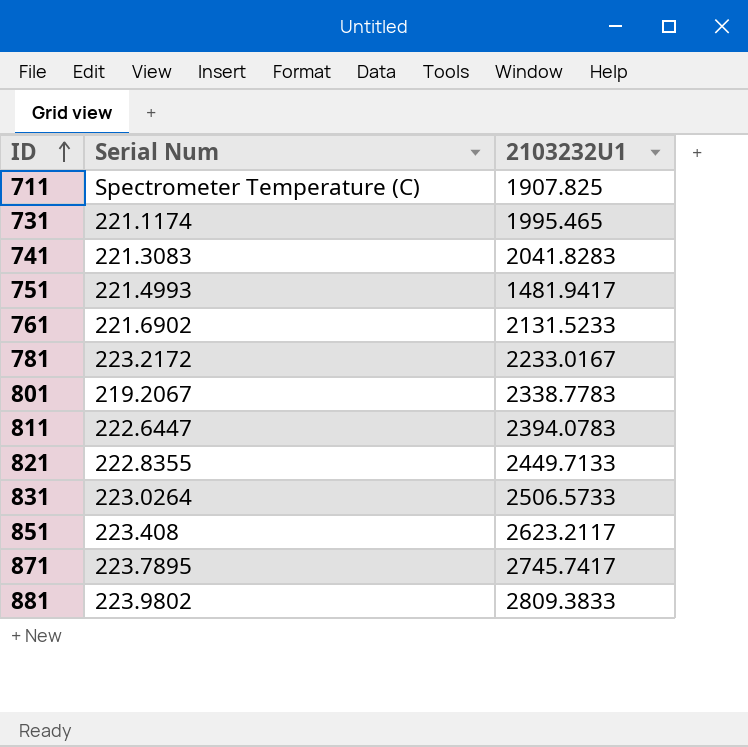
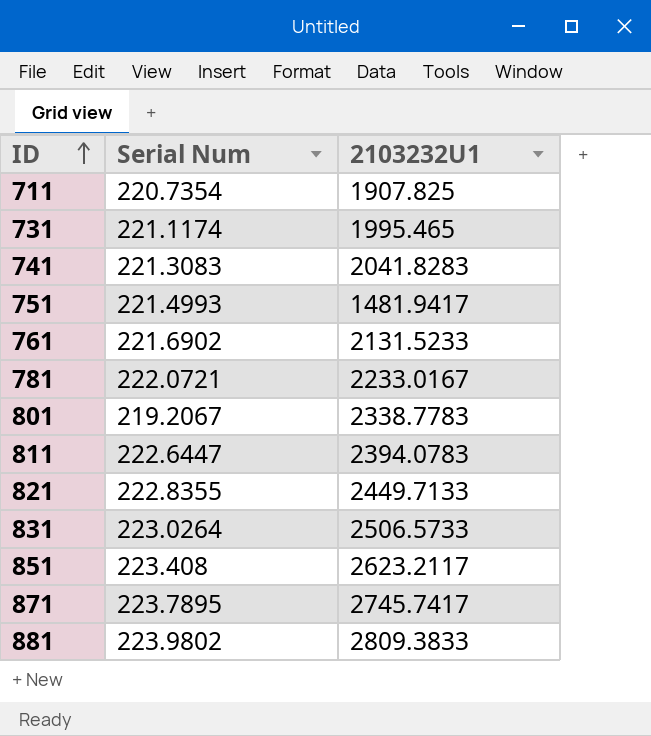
711 | Serial Num: Spectrometer Temperature (C) -> 220.7354
781 | Serial Num: 223.2172 -> 222.0721

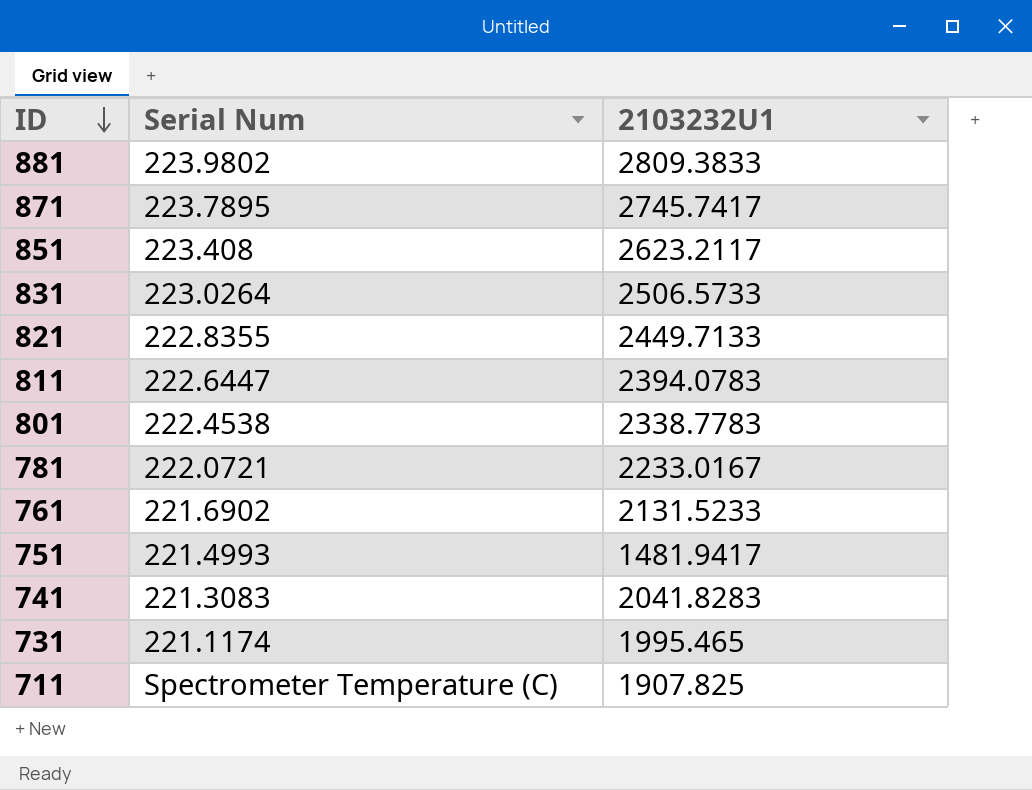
row order: ID ascending -> ID descending
801 | Serial Num: 219.2067 -> 222.4538
711 | Serial Num: 220.7354 -> Spectrometer Temperature (C)

